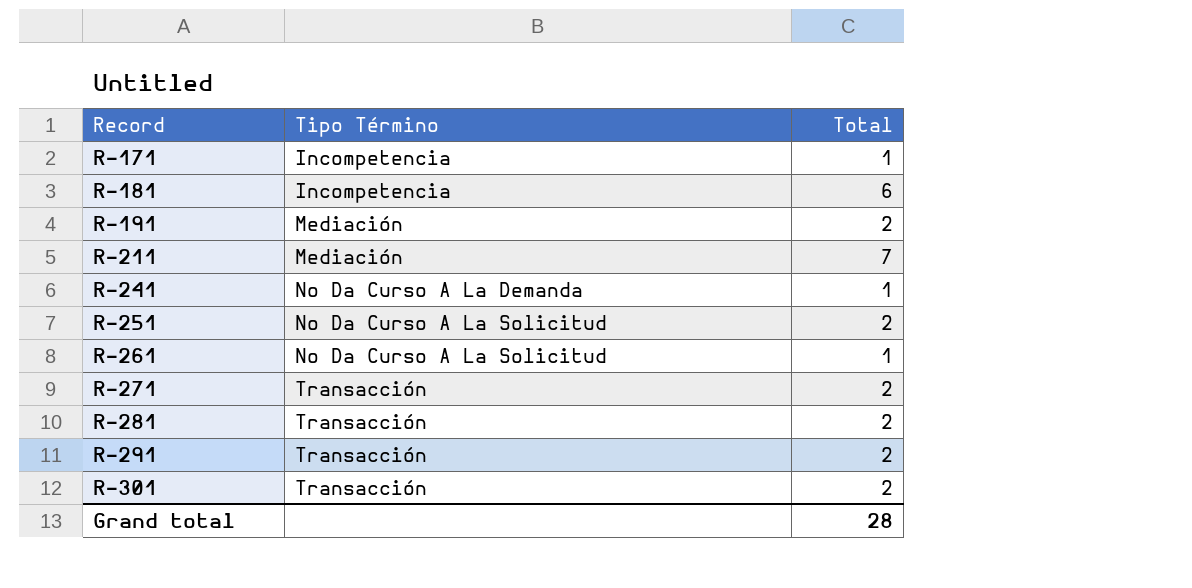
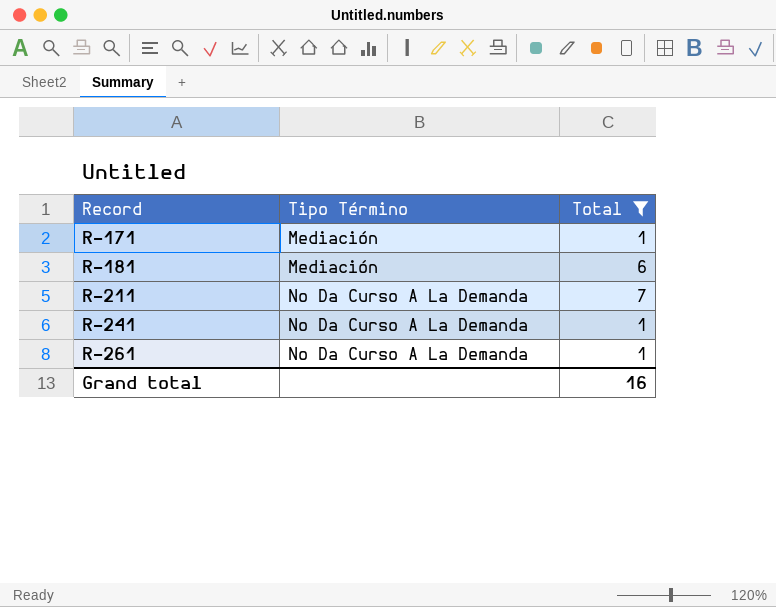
filter: none -> Total != 2
R-171 | Tipo Término: Incompetencia -> Mediación
R-181 | Tipo Término: Incompetencia -> Mediación
R-211 | Tipo Término: Mediación -> No Da Curso A La Demanda
R-261 | Tipo Término: No Da Curso A La Solicitud -> No Da Curso A La Demanda
Grand total | Total: 28 -> 16

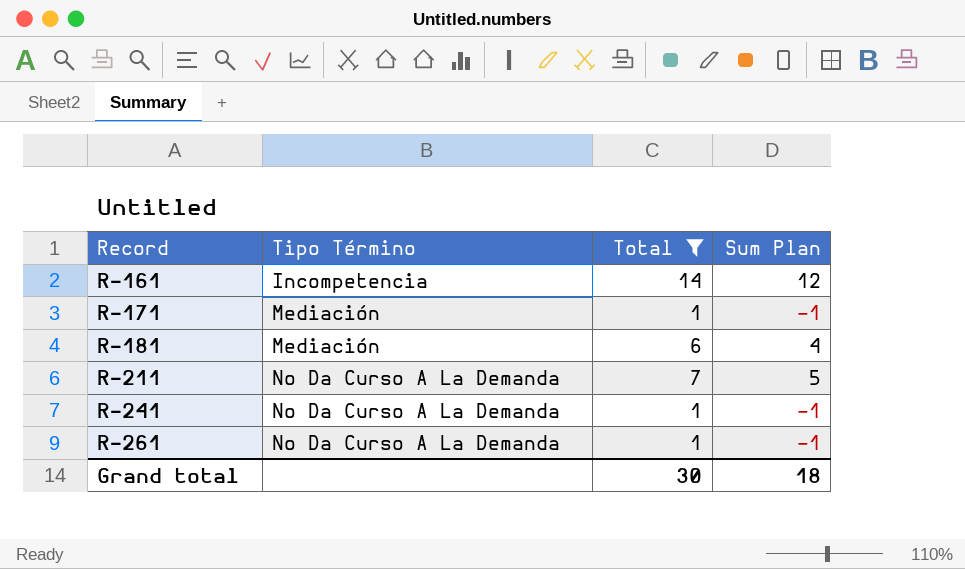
column Sum Plan | formula: none -> [Total] - 2
row R-161: none -> Incompetencia | 14 | 12
Grand total | Total: 16 -> 30

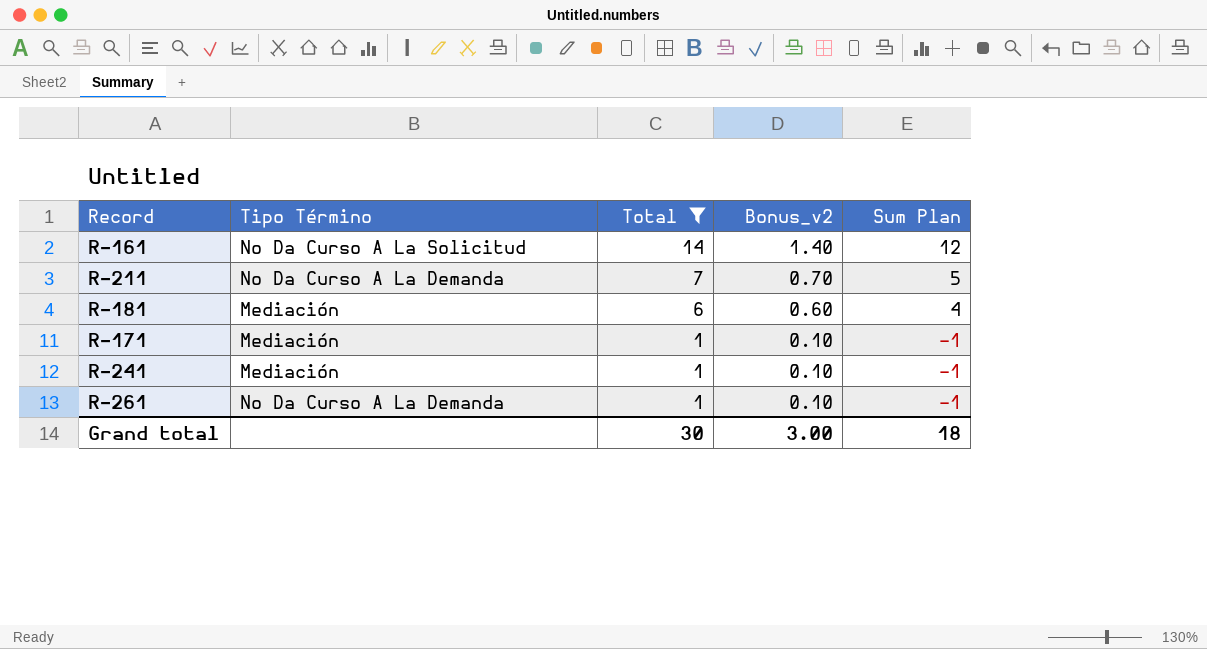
row order: Record ascending -> Total descending
column Bonus_v2 | formula: none -> [Total] * 0.1
R-161 | Tipo Término: Incompetencia -> No Da Curso A La Solicitud
R-241 | Tipo Término: No Da Curso A La Demanda -> Mediación

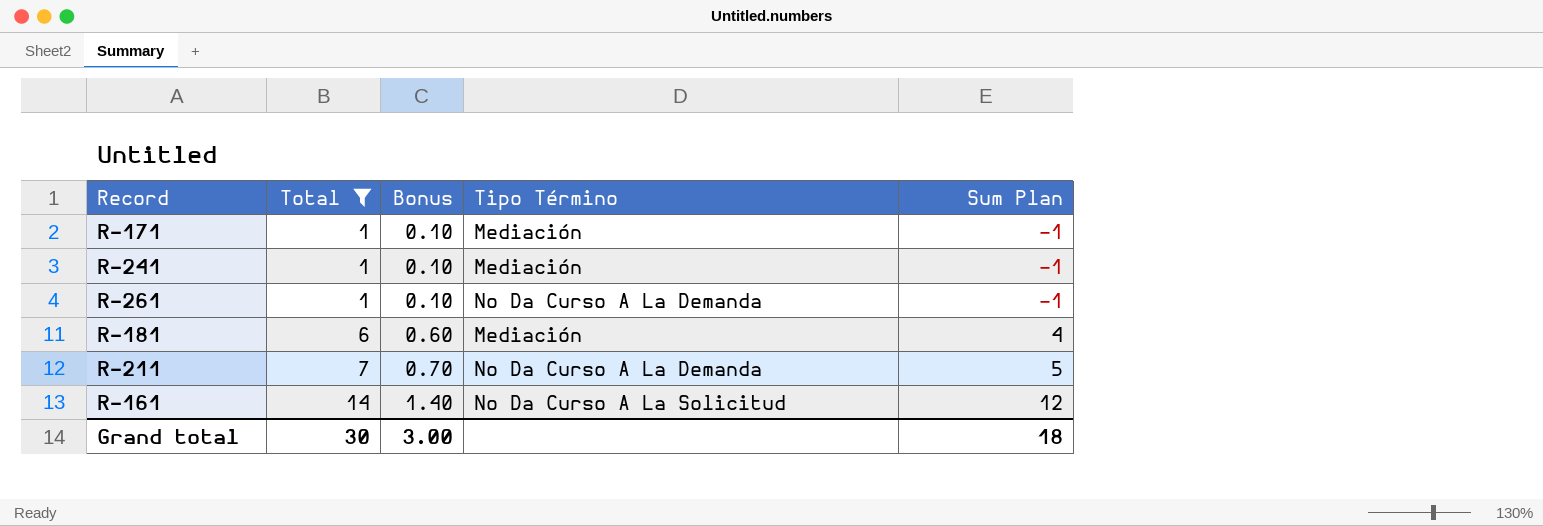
row order: Total descending -> Total ascending
column name: Bonus_v2 -> Bonus
column Tipo Término | position: 2 -> 4

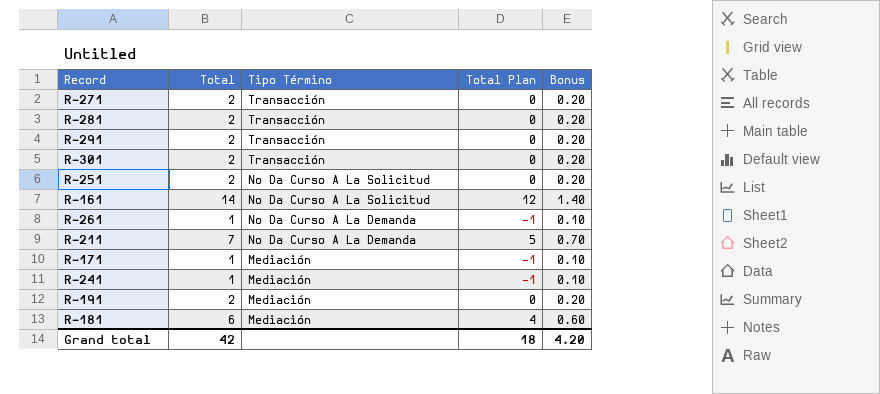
filter: Total != 2 -> none
row order: Total ascending -> Tipo Término descending
column name: Sum Plan -> Total Plan
column Bonus | position: 3 -> 5
Grand total | Total: 30 -> 42
Grand total | Bonus: 3.00 -> 4.20

